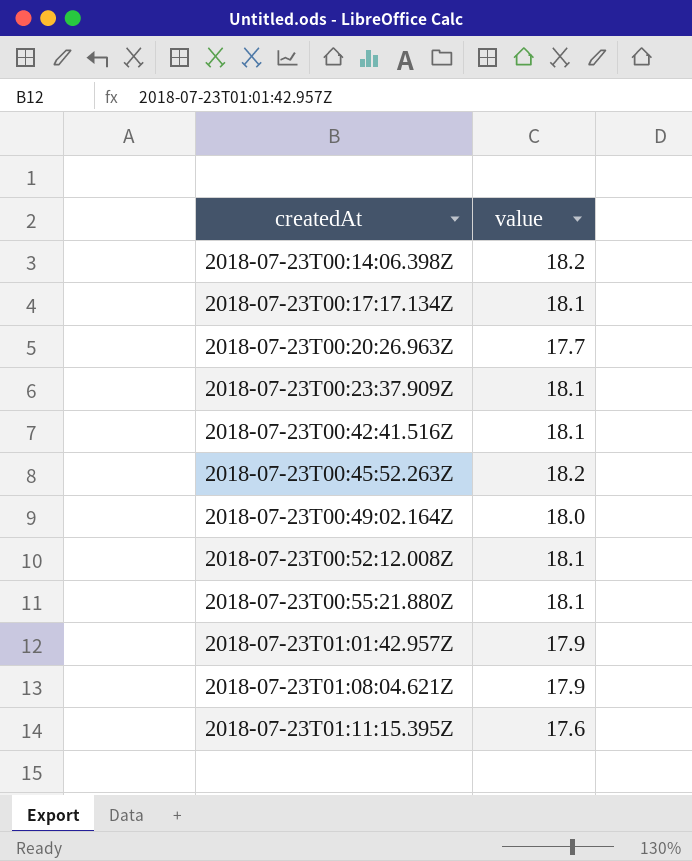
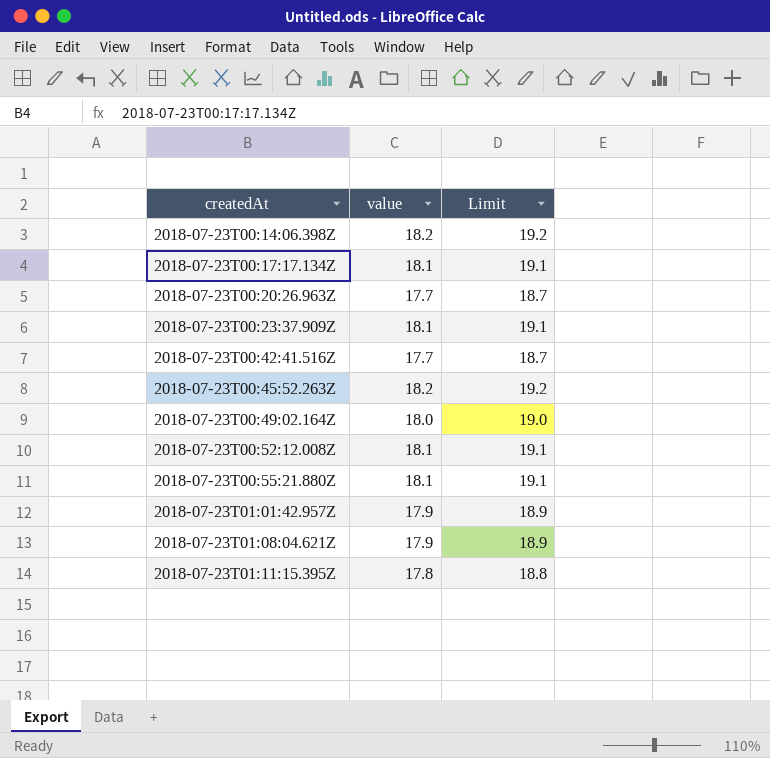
column Limit | formula: none -> [value] + 1
2018-07-23T00:42:41.516Z | value: 18.1 -> 17.7
2018-07-23T01:11:15.395Z | value: 17.6 -> 17.8

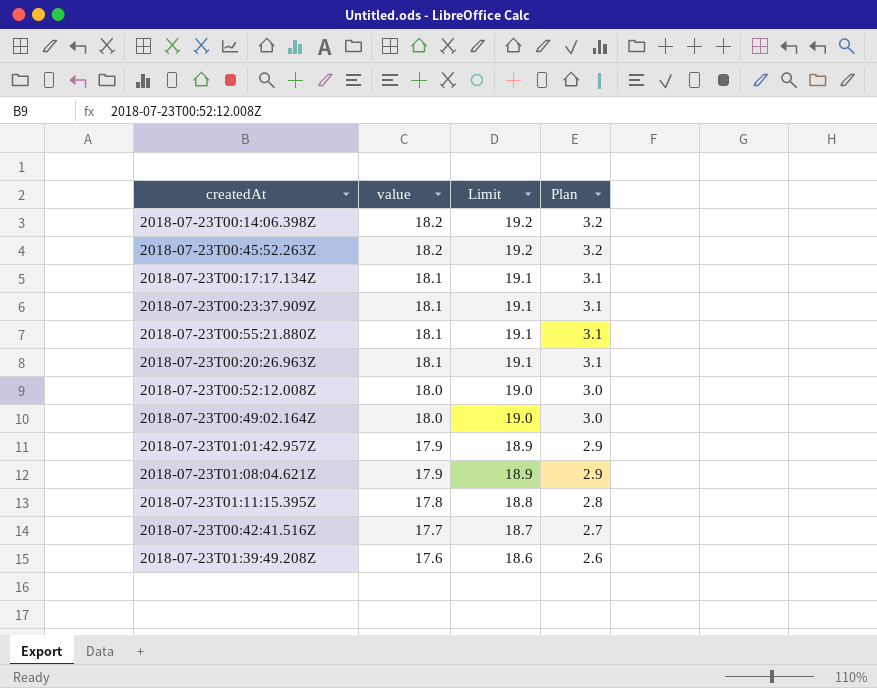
row order: createdAt ascending -> value descending
column Plan | formula: none -> [value] - 15
2018-07-23T00:20:26.963Z | value: 17.7 -> 18.1
2018-07-23T00:20:26.963Z | Limit: 18.7 -> 19.1
2018-07-23T00:52:12.008Z | value: 18.1 -> 18.0
2018-07-23T00:52:12.008Z | Limit: 19.1 -> 19.0
row 2018-07-23T01:39:49.208Z: none -> 17.6 | 18.6 | 2.6

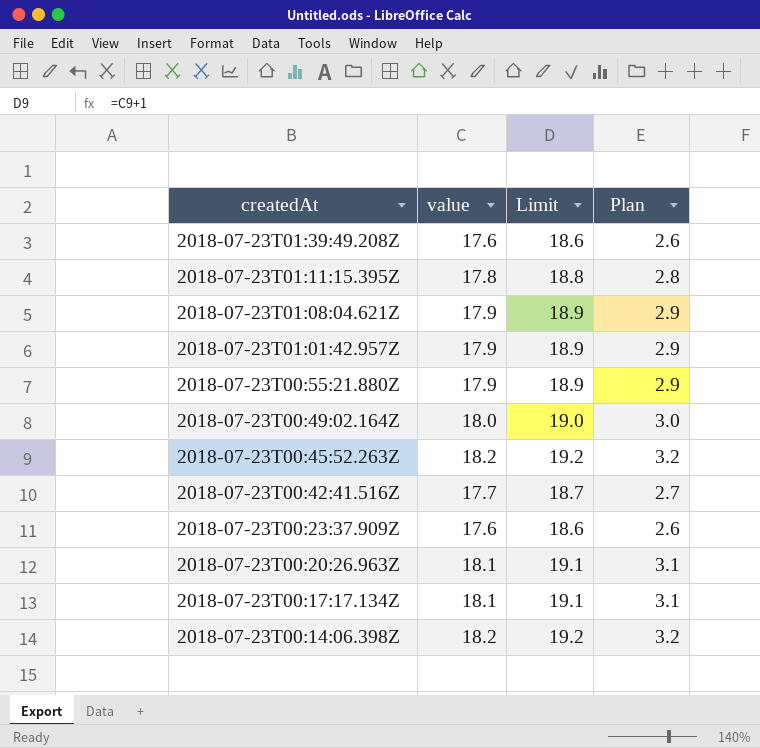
row order: value descending -> createdAt descending
row 2018-07-23T00:52:12.008Z: 18.0 | 19.0 | 3.0 -> none
2018-07-23T00:55:21.880Z | value: 18.1 -> 17.9
2018-07-23T00:55:21.880Z | Limit: 19.1 -> 18.9
2018-07-23T00:55:21.880Z | Plan: 3.1 -> 2.9
2018-07-23T00:23:37.909Z | value: 18.1 -> 17.6
2018-07-23T00:23:37.909Z | Limit: 19.1 -> 18.6
2018-07-23T00:23:37.909Z | Plan: 3.1 -> 2.6

